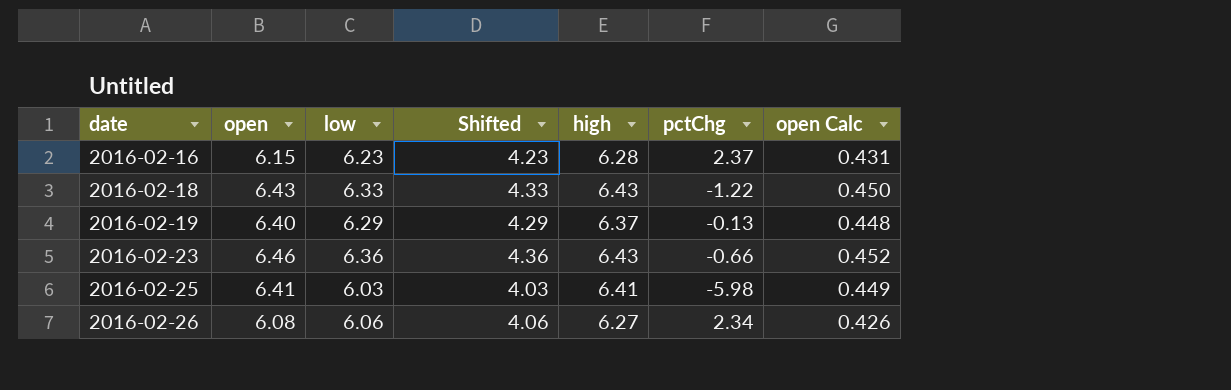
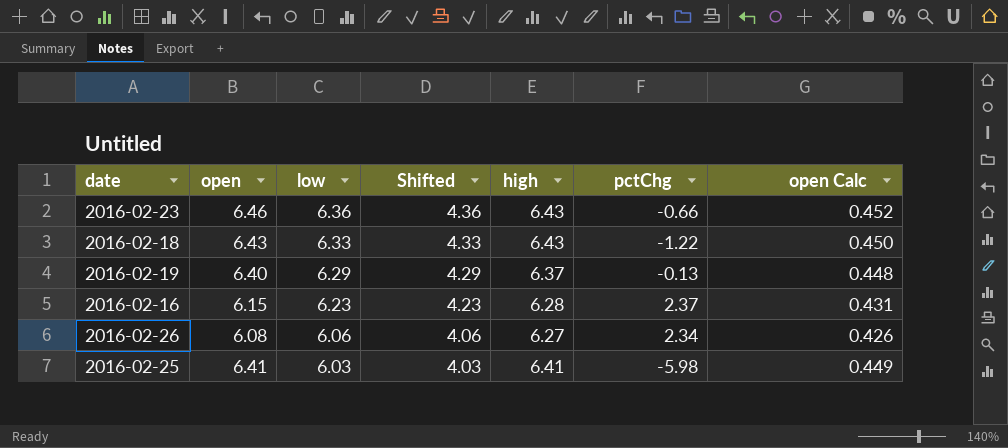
row order: date ascending -> low descending

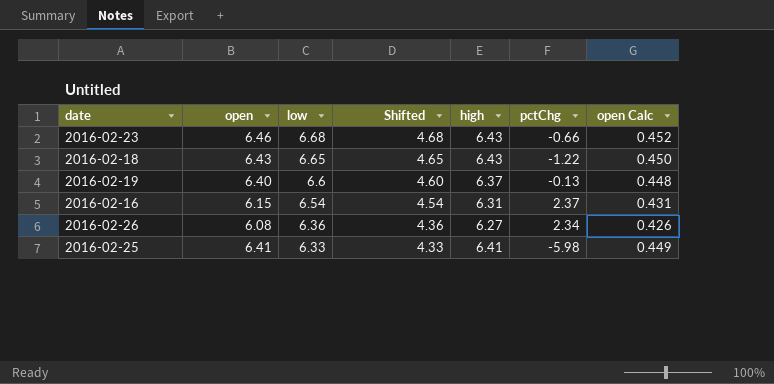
2016-02-23 | low: 6.36 -> 6.68
2016-02-23 | Shifted: 4.36 -> 4.68
2016-02-18 | low: 6.33 -> 6.65
2016-02-18 | Shifted: 4.33 -> 4.65
2016-02-19 | low: 6.29 -> 6.6
2016-02-19 | Shifted: 4.29 -> 4.60
2016-02-16 | low: 6.23 -> 6.54
2016-02-16 | Shifted: 4.23 -> 4.54
2016-02-16 | high: 6.28 -> 6.31
2016-02-26 | low: 6.06 -> 6.36
2016-02-26 | Shifted: 4.06 -> 4.36
2016-02-25 | low: 6.03 -> 6.33
2016-02-25 | Shifted: 4.03 -> 4.33

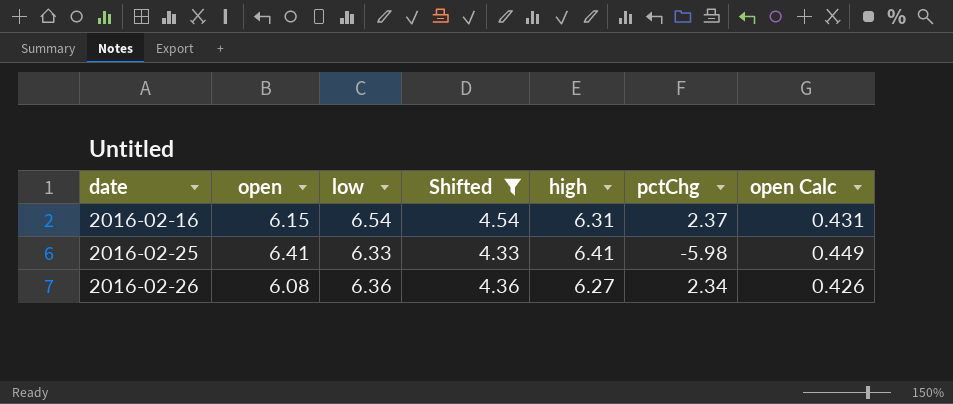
filter: none -> Shifted <= 4.54
row order: low descending -> date ascending

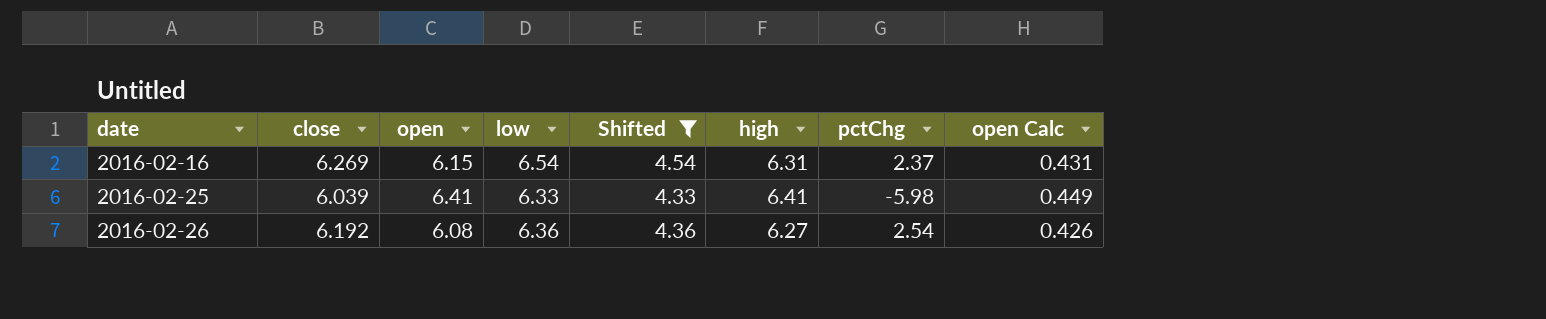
column close | position: none -> 2
2016-02-26 | pctChg: 2.34 -> 2.54

